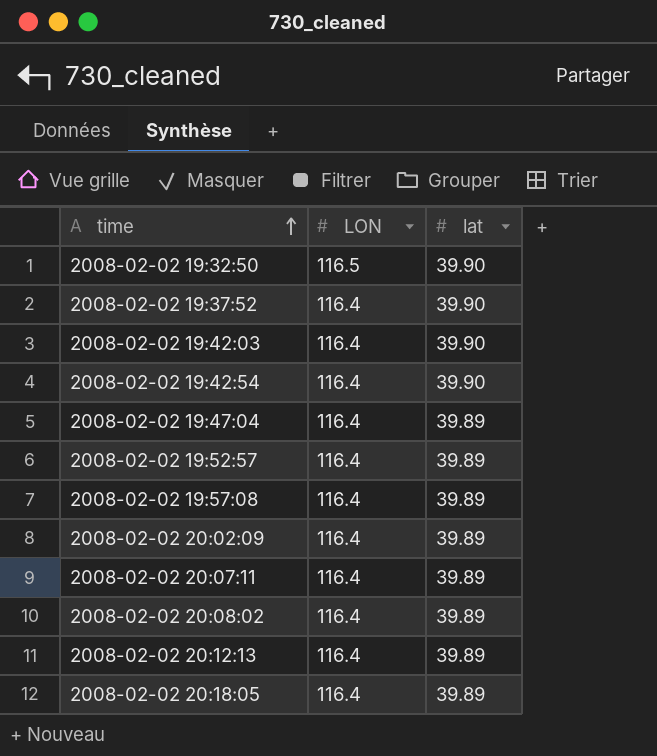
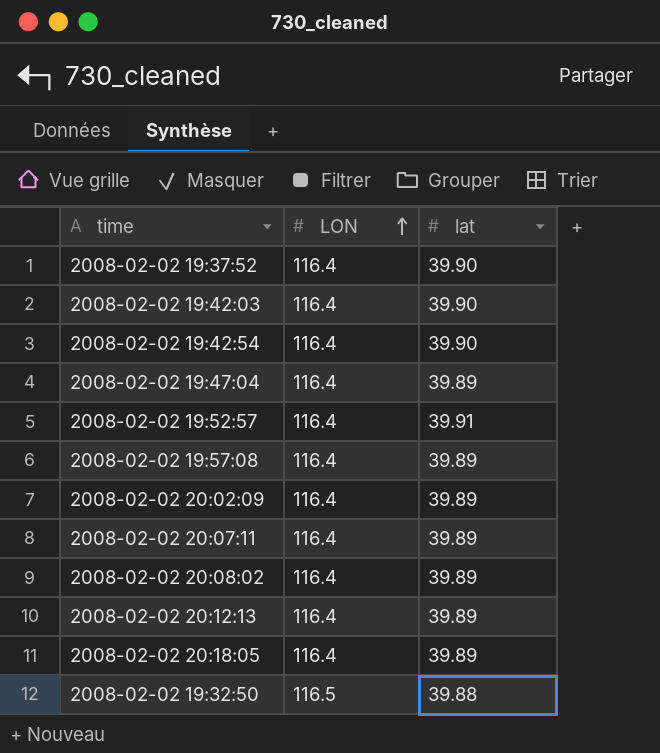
row order: time ascending -> LON ascending
2008-02-02 19:52:57 | lat: 39.89 -> 39.91
2008-02-02 19:32:50 | lat: 39.90 -> 39.88

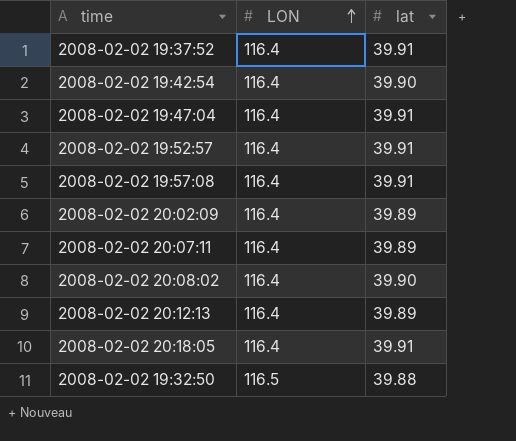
row 2008-02-02 19:42:03: 116.4 | 39.90 -> none
2008-02-02 19:37:52 | lat: 39.90 -> 39.91
2008-02-02 19:47:04 | lat: 39.89 -> 39.91
2008-02-02 19:57:08 | lat: 39.89 -> 39.91
2008-02-02 20:08:02 | lat: 39.89 -> 39.90
2008-02-02 20:18:05 | lat: 39.89 -> 39.91

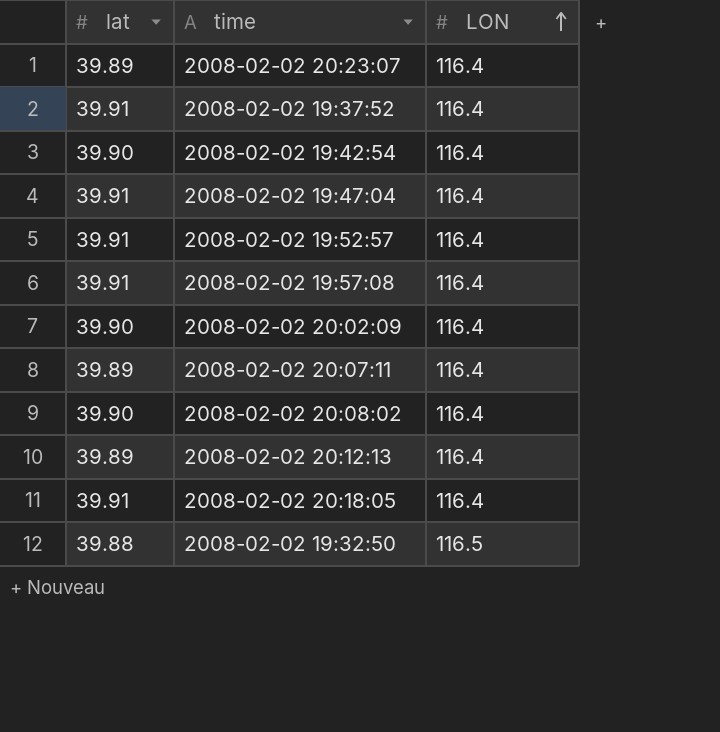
column lat | position: 3 -> 1
row 2008-02-02 20:23:07: none -> 39.89 | 116.4
2008-02-02 20:02:09 | lat: 39.89 -> 39.90

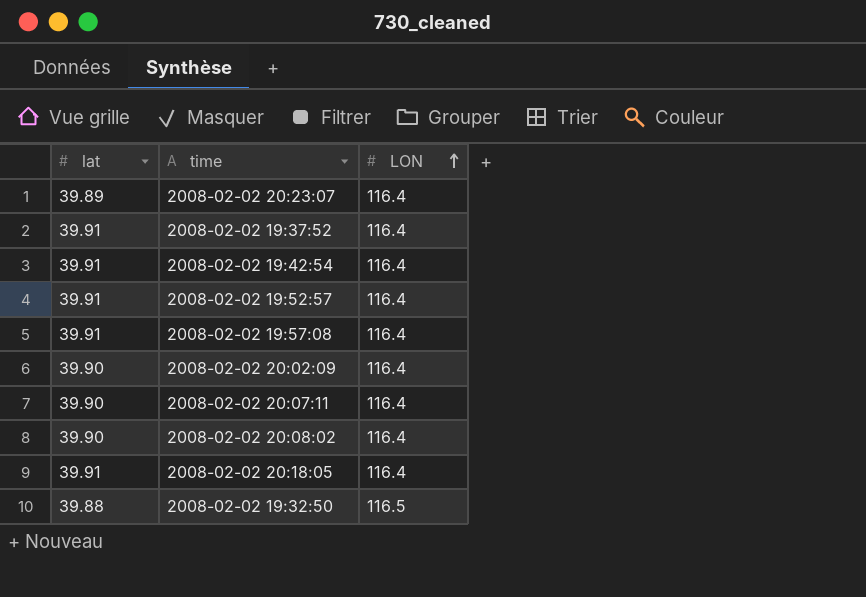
row 2008-02-02 19:47:04: 39.91 | 116.4 -> none
row 2008-02-02 20:12:13: 39.89 | 116.4 -> none
2008-02-02 19:42:54 | lat: 39.90 -> 39.91
2008-02-02 20:07:11 | lat: 39.89 -> 39.90

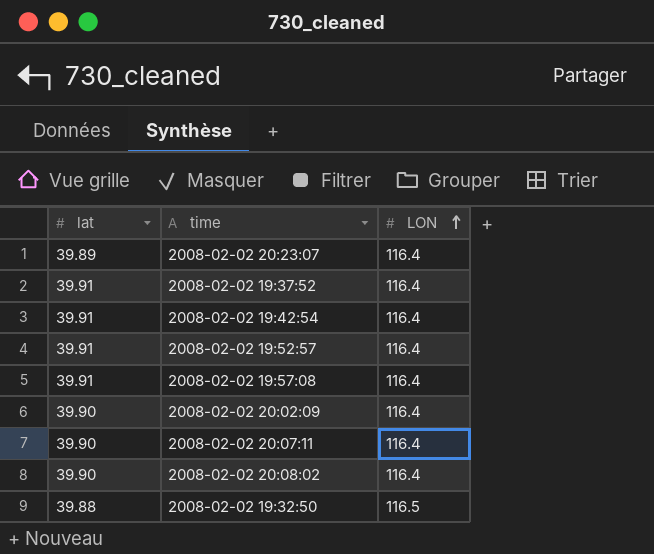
row 2008-02-02 20:18:05: 39.91 | 116.4 -> none

